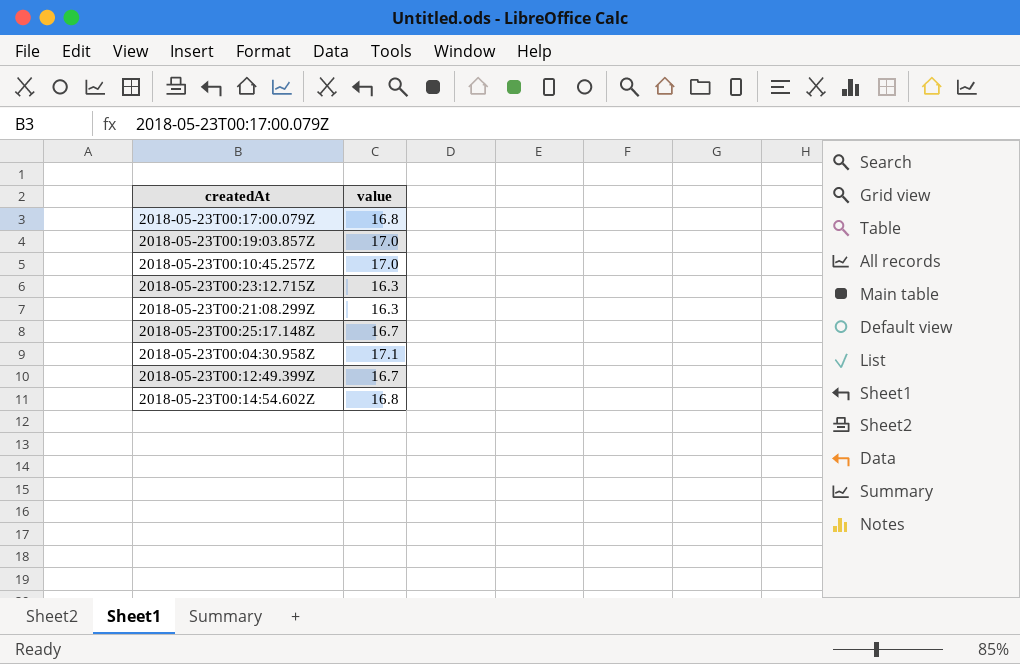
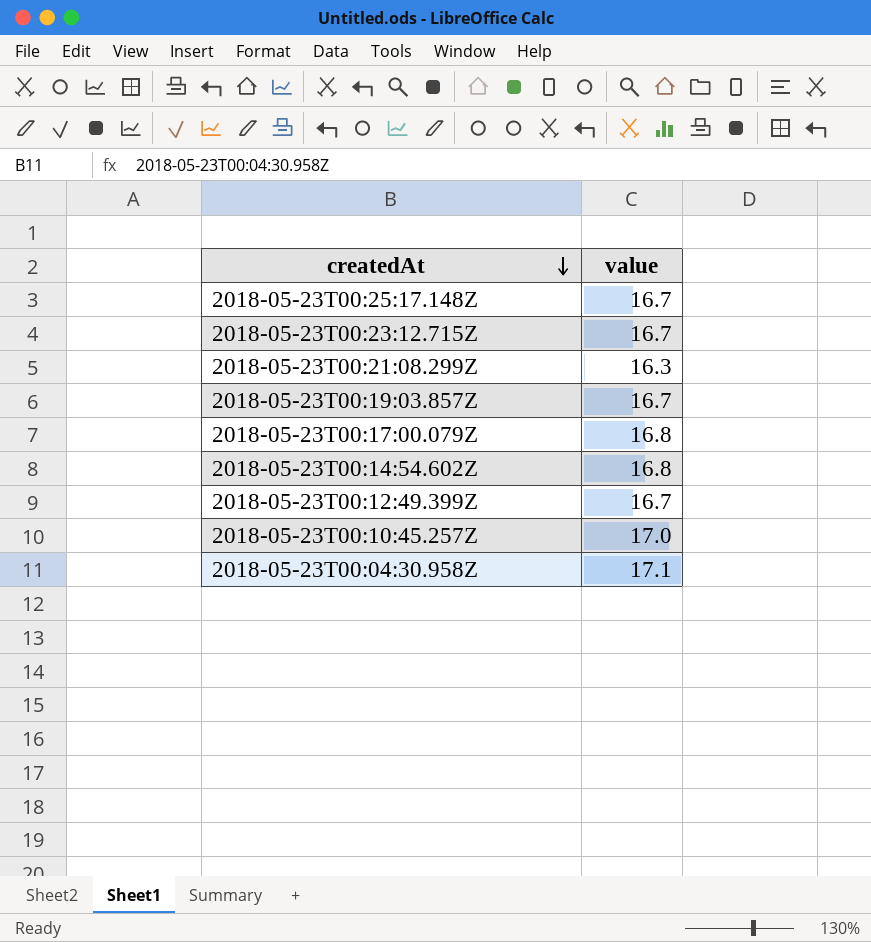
row order: none -> createdAt descending
2018-05-23T00:23:12.715Z | value: 16.3 -> 16.7
2018-05-23T00:19:03.857Z | value: 17.0 -> 16.7

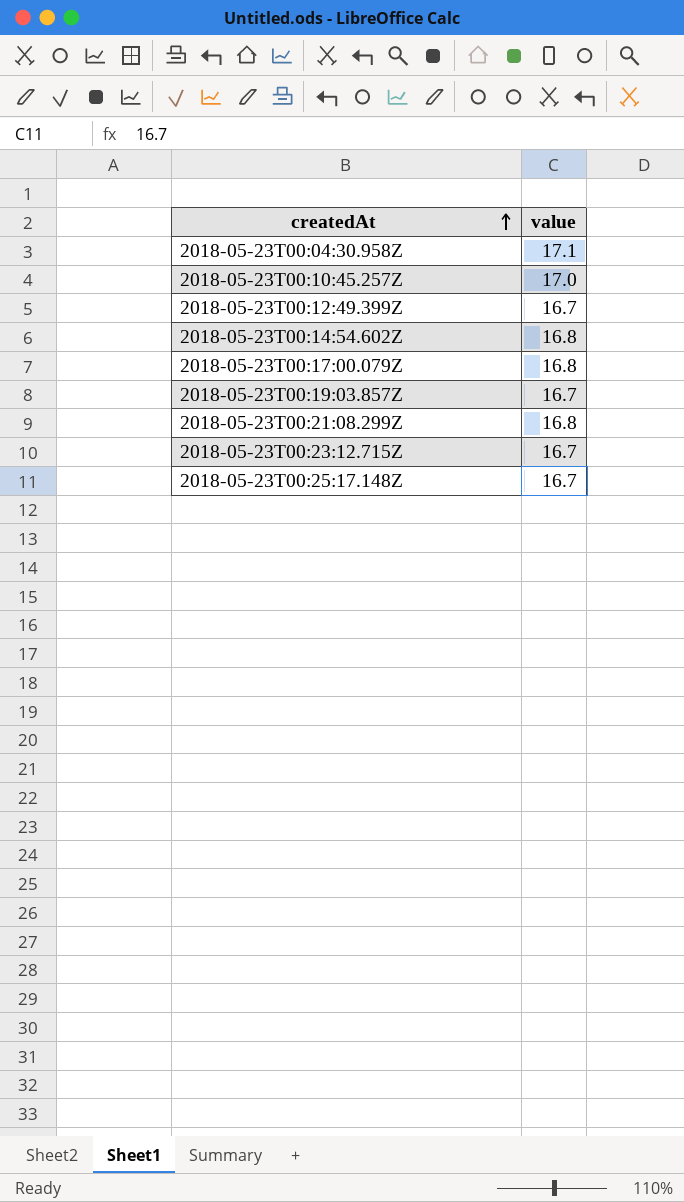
row order: createdAt descending -> createdAt ascending
2018-05-23T00:21:08.299Z | value: 16.3 -> 16.8

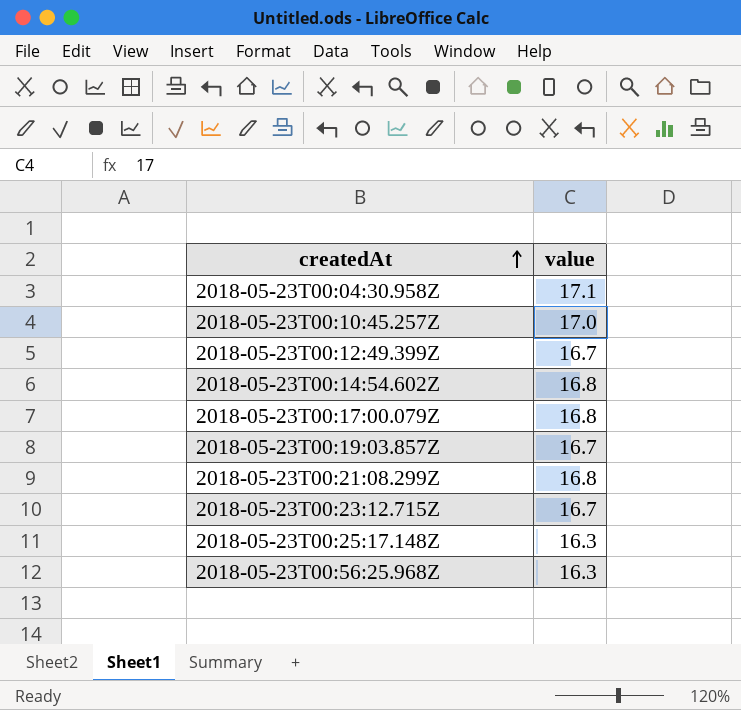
2018-05-23T00:25:17.148Z | value: 16.7 -> 16.3
row 2018-05-23T00:56:25.968Z: none -> 16.3

